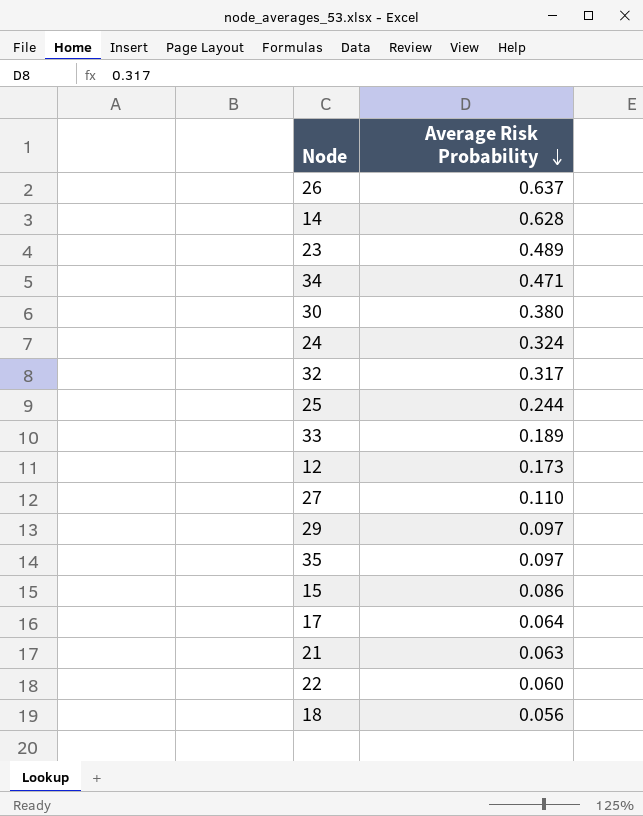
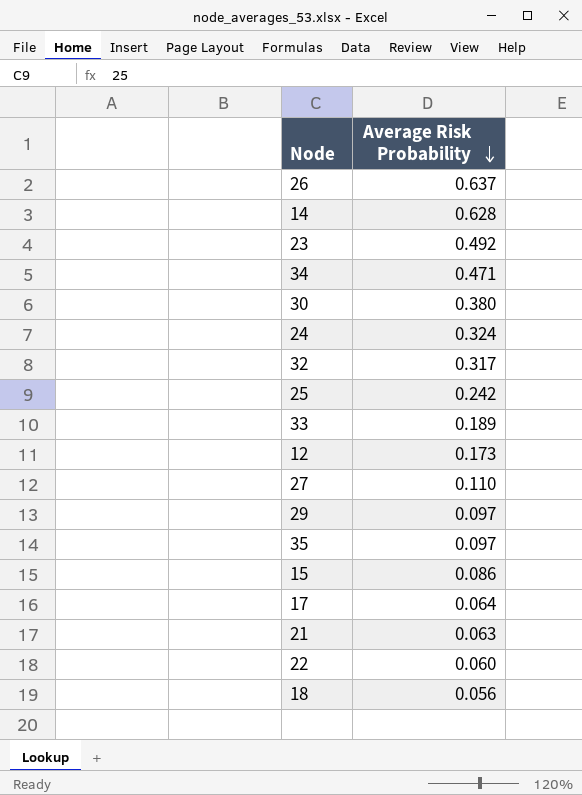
23 | Average Risk Probability: 0.489 -> 0.492
25 | Average Risk Probability: 0.244 -> 0.242

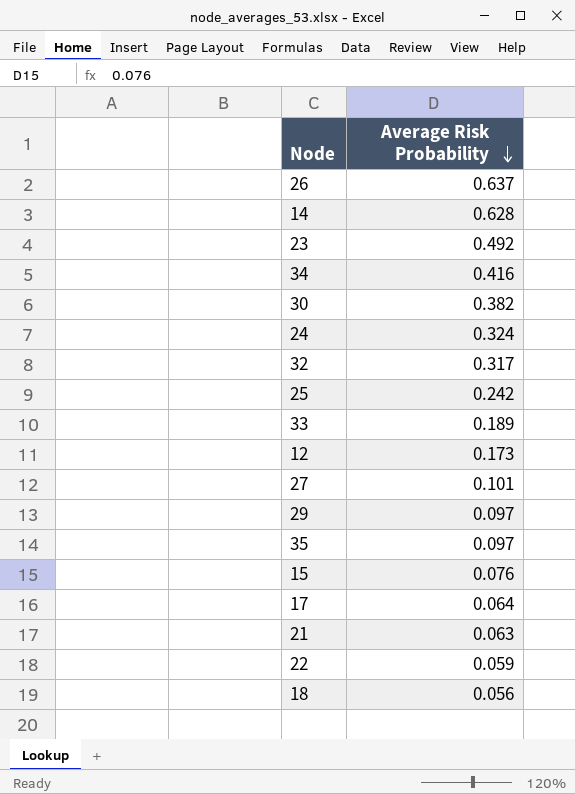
34 | Average Risk Probability: 0.471 -> 0.416
30 | Average Risk Probability: 0.380 -> 0.382
27 | Average Risk Probability: 0.110 -> 0.101
15 | Average Risk Probability: 0.086 -> 0.076
22 | Average Risk Probability: 0.060 -> 0.059

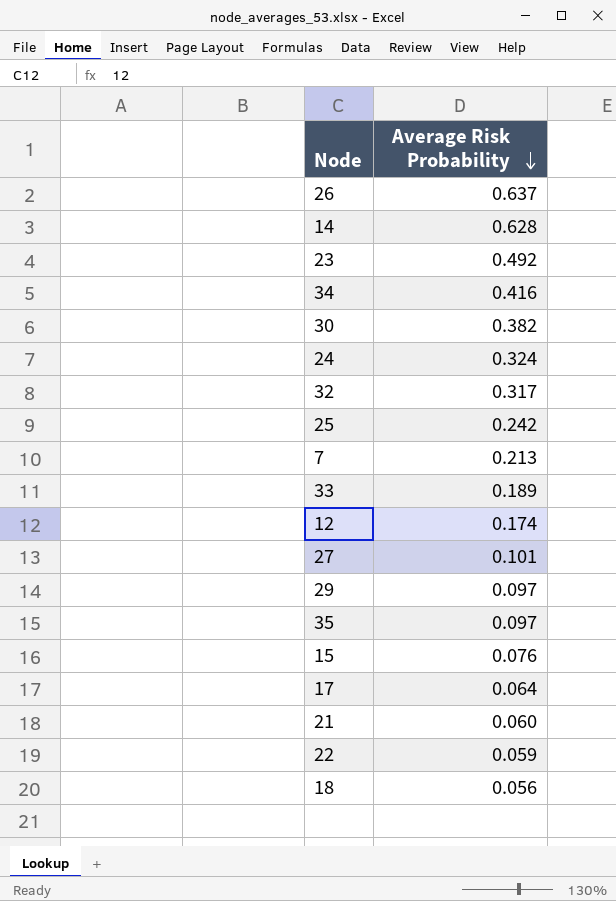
row 7: none -> 0.213
12 | Average Risk Probability: 0.173 -> 0.174
21 | Average Risk Probability: 0.063 -> 0.060

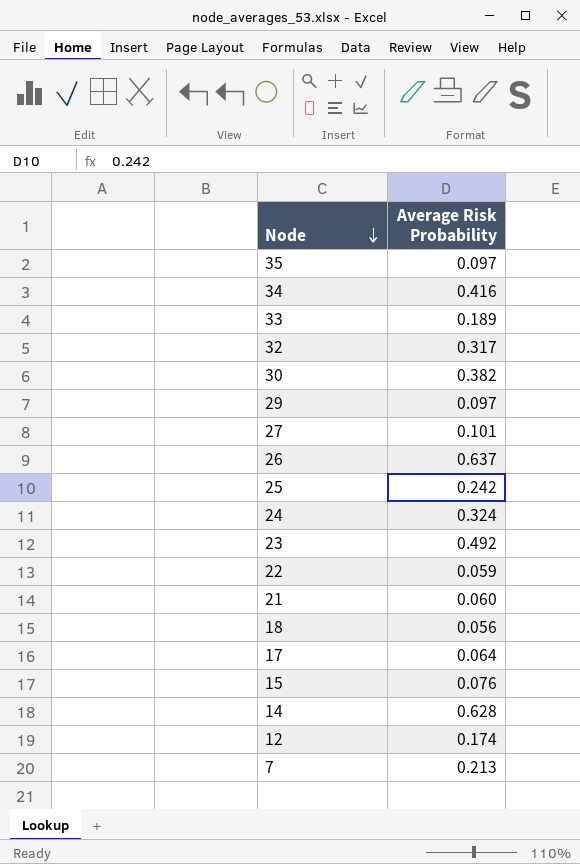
row order: Average Risk Probability descending -> Node descending

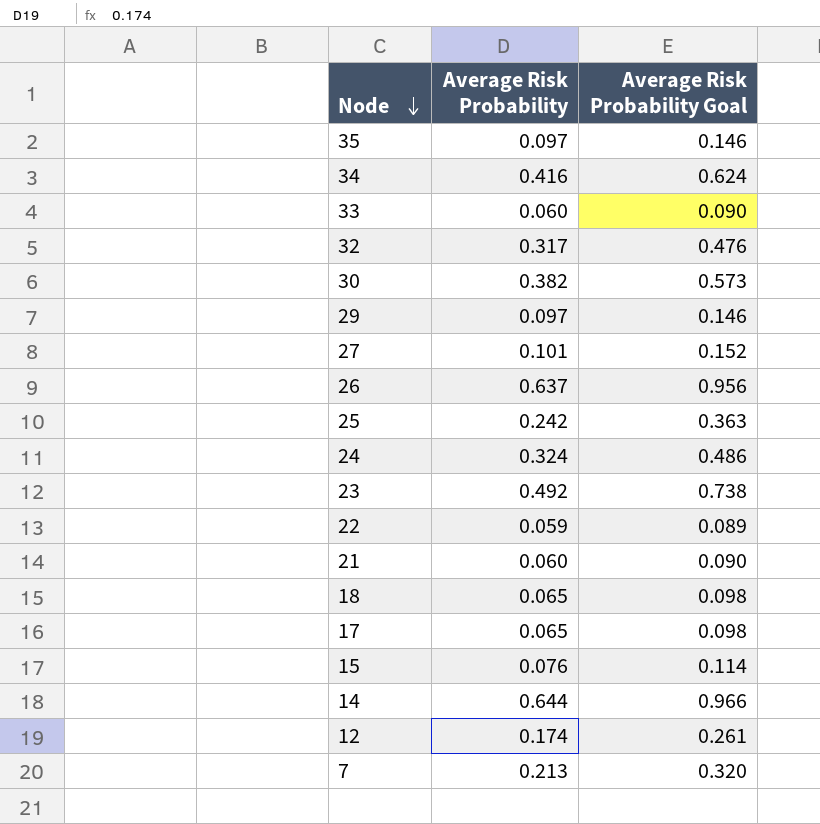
column Average Risk Probability Goal | formula: none -> [Average Risk Probability] * 1.5
33 | Average Risk Probability: 0.189 -> 0.060
18 | Average Risk Probability: 0.056 -> 0.065
17 | Average Risk Probability: 0.064 -> 0.065
14 | Average Risk Probability: 0.628 -> 0.644

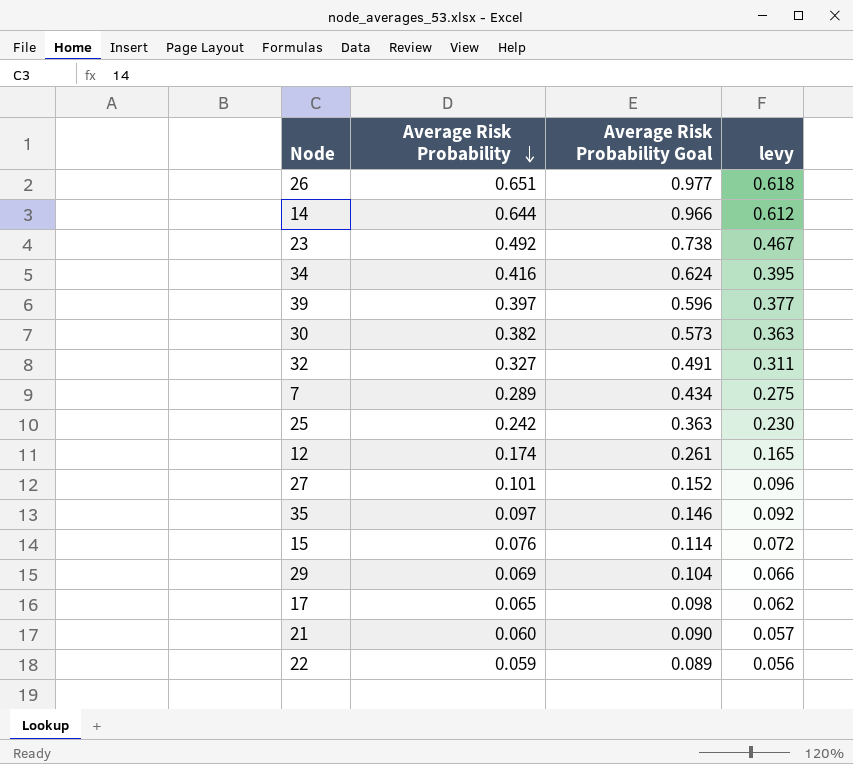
row order: Node descending -> Average Risk Probability descending
column levy | formula: none -> [Average Risk Probability] * 0.95
row 33: 0.060 | 0.090 -> none
row 24: 0.324 | 0.486 -> none
row 18: 0.065 | 0.098 -> none
26 | Average Risk Probability: 0.637 -> 0.651
26 | Average Risk Probability Goal: 0.956 -> 0.977
row 39: none -> 0.397 | 0.596 | 0.377
32 | Average Risk Probability: 0.317 -> 0.327
32 | Average Risk Probability Goal: 0.476 -> 0.491
7 | Average Risk Probability: 0.213 -> 0.289
7 | Average Risk Probability Goal: 0.320 -> 0.434
29 | Average Risk Probability: 0.097 -> 0.069
29 | Average Risk Probability Goal: 0.146 -> 0.104

